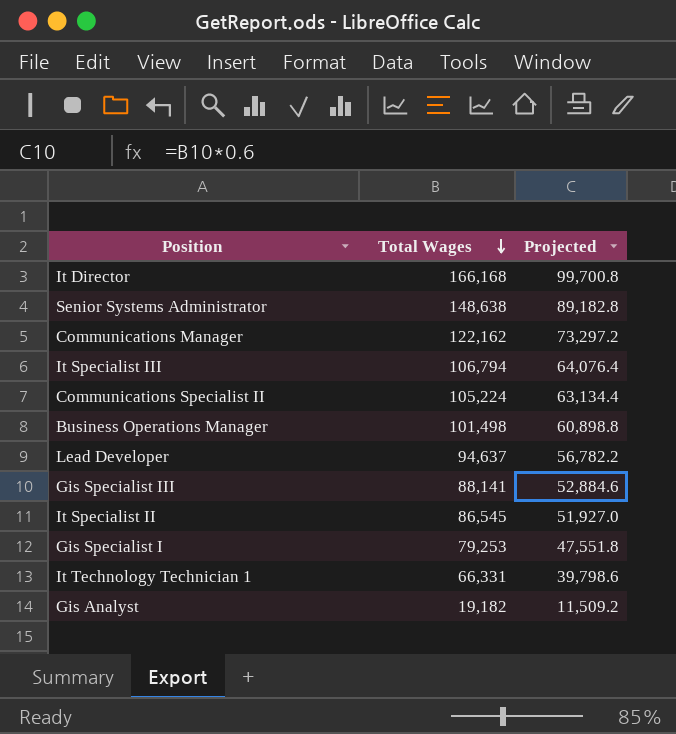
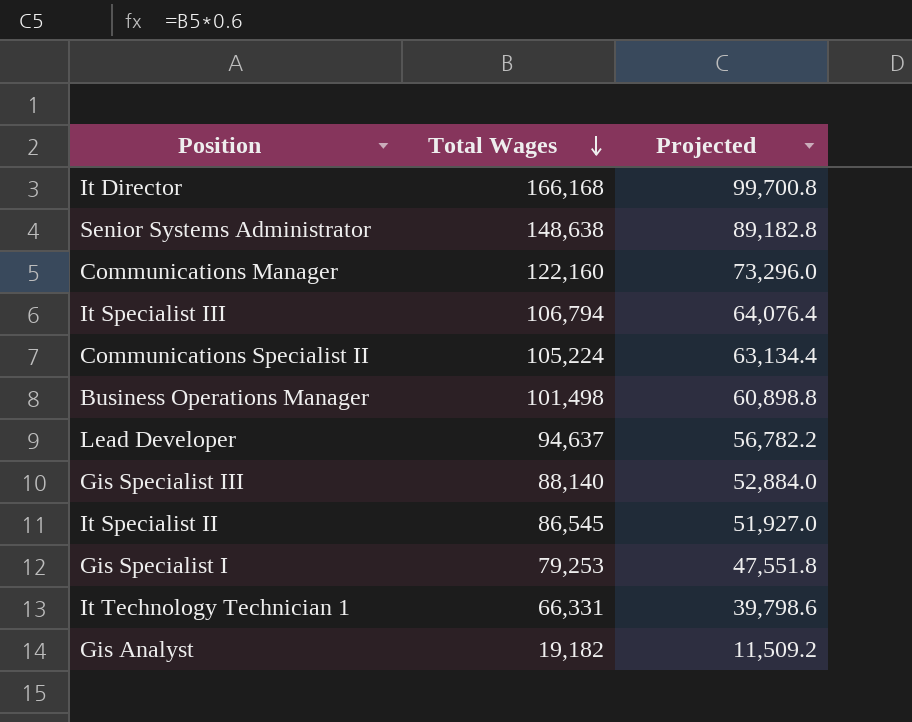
Communications Manager | Total Wages: 122,162 -> 122,160
Communications Manager | Projected: 73,297.2 -> 73,296.0
Gis Specialist III | Total Wages: 88,141 -> 88,140
Gis Specialist III | Projected: 52,884.6 -> 52,884.0

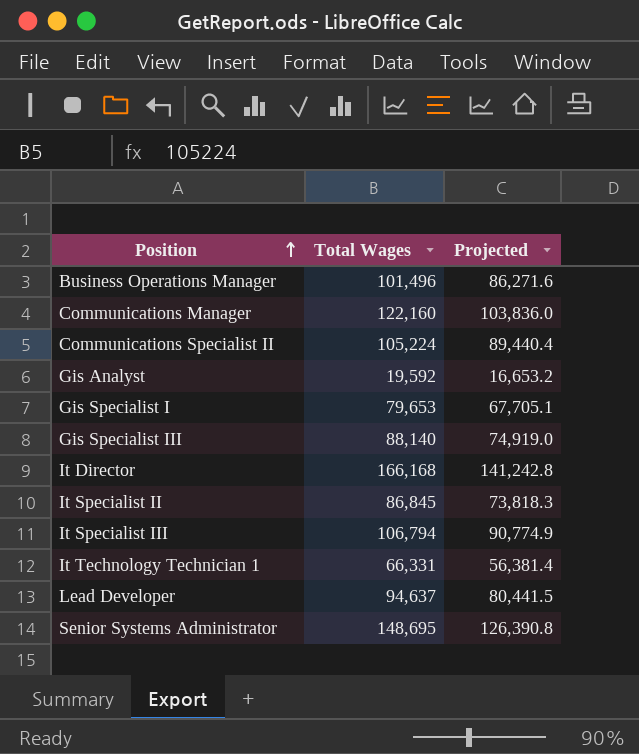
row order: Total Wages descending -> Position ascending
column Projected | formula: [Total Wages] * 0.6 -> [Total Wages] * 0.85
Business Operations Manager | Total Wages: 101,498 -> 101,496
Gis Analyst | Total Wages: 19,182 -> 19,592
Gis Specialist I | Total Wages: 79,253 -> 79,653
It Specialist II | Total Wages: 86,545 -> 86,845
Senior Systems Administrator | Total Wages: 148,638 -> 148,695

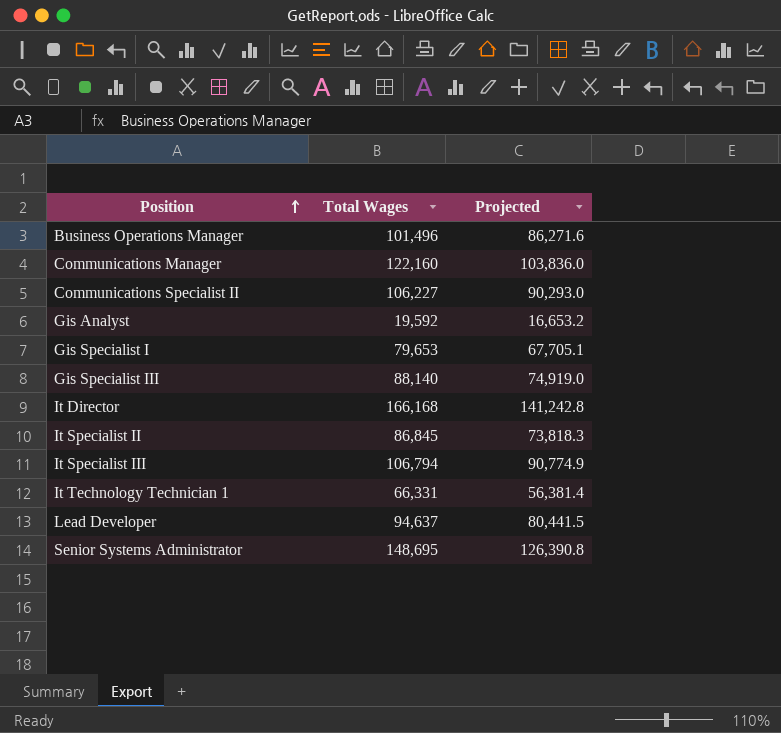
Communications Specialist II | Total Wages: 105,224 -> 106,227
Communications Specialist II | Projected: 89,440.4 -> 90,293.0

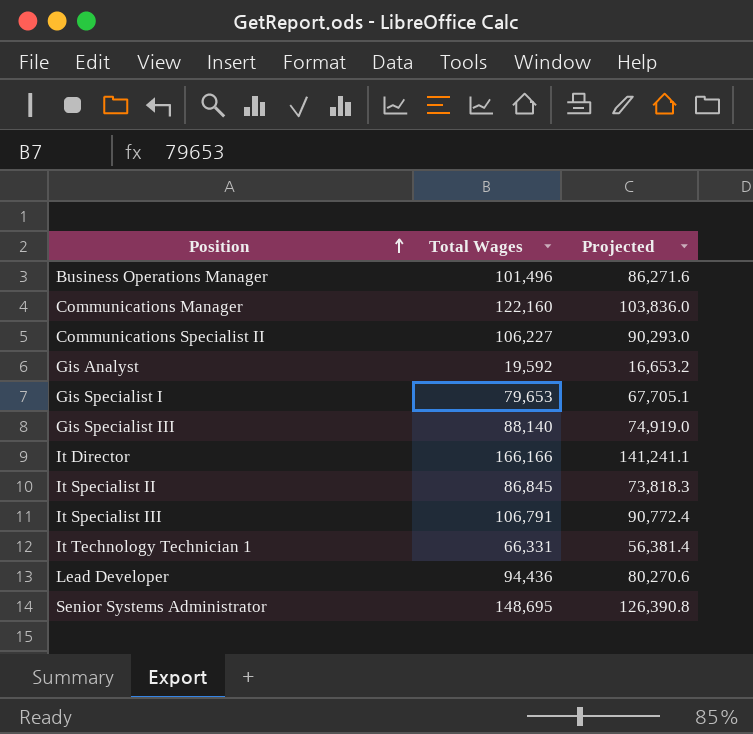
It Director | Total Wages: 166,168 -> 166,166
It Director | Projected: 141,242.8 -> 141,241.1
It Specialist III | Total Wages: 106,794 -> 106,791
It Specialist III | Projected: 90,774.9 -> 90,772.4
Lead Developer | Total Wages: 94,637 -> 94,436
Lead Developer | Projected: 80,441.5 -> 80,270.6

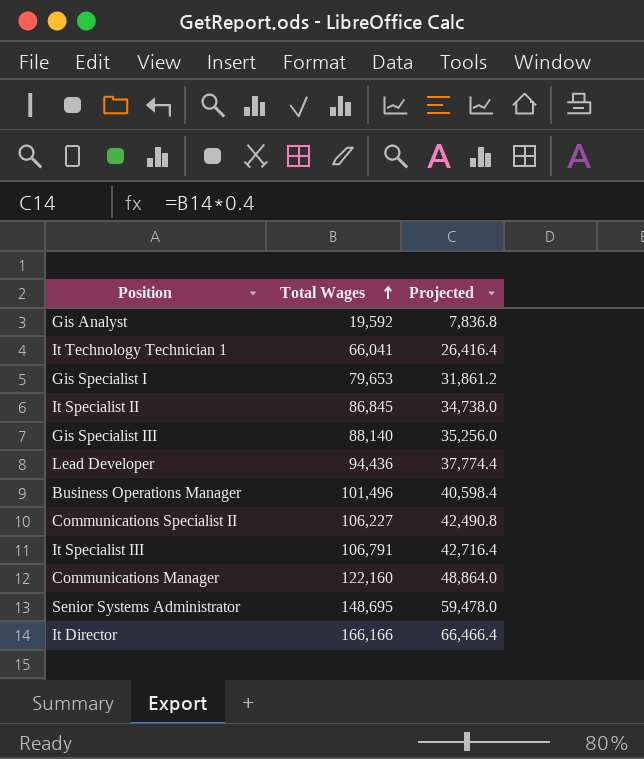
row order: Position ascending -> Total Wages ascending
column Projected | formula: [Total Wages] * 0.85 -> [Total Wages] * 0.4
It Technology Technician 1 | Total Wages: 66,331 -> 66,041

